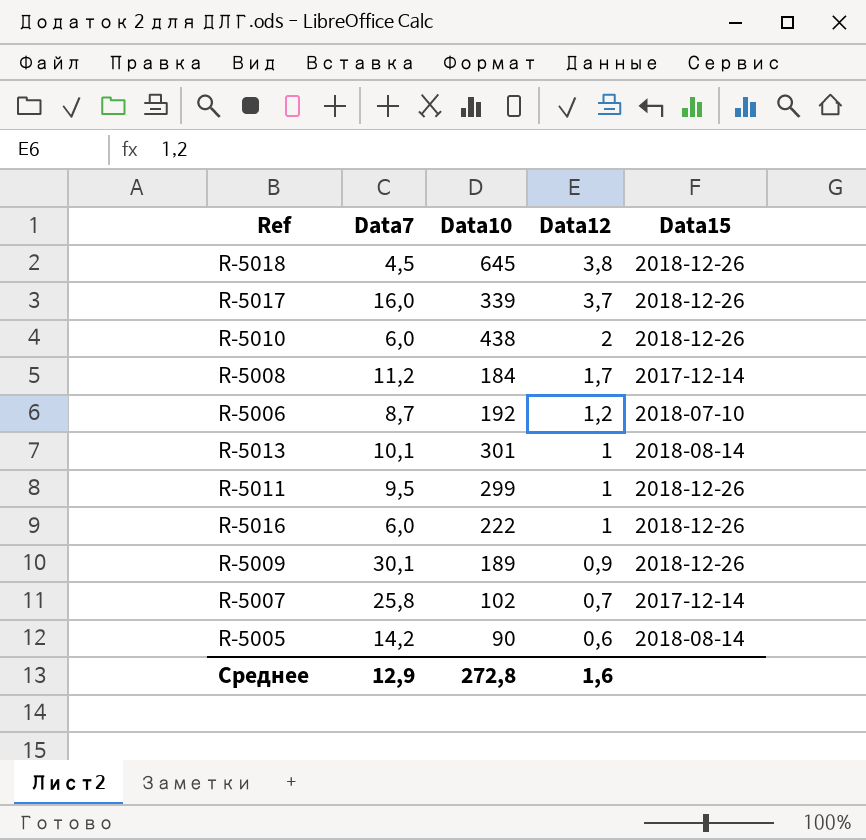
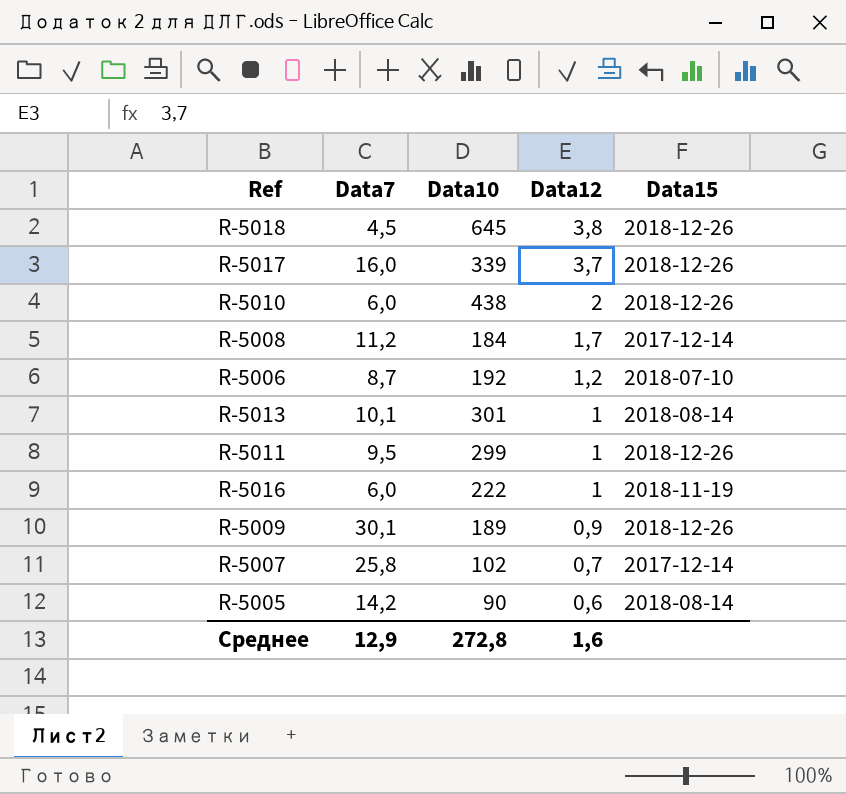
R-5016 | Data15: 2018-12-26 -> 2018-11-19

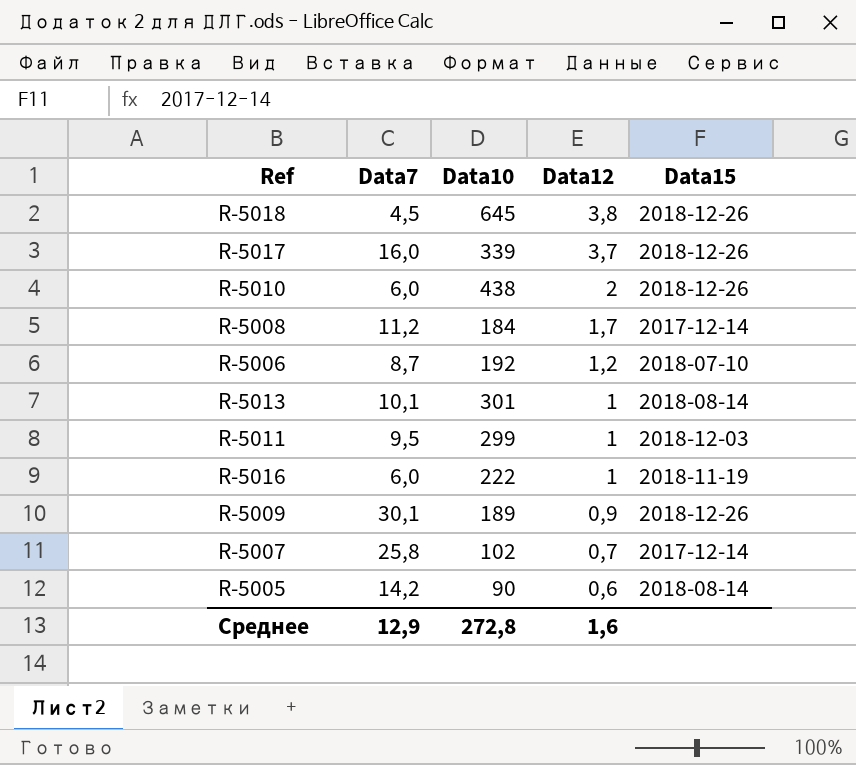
R-5011 | Data15: 2018-12-26 -> 2018-12-03

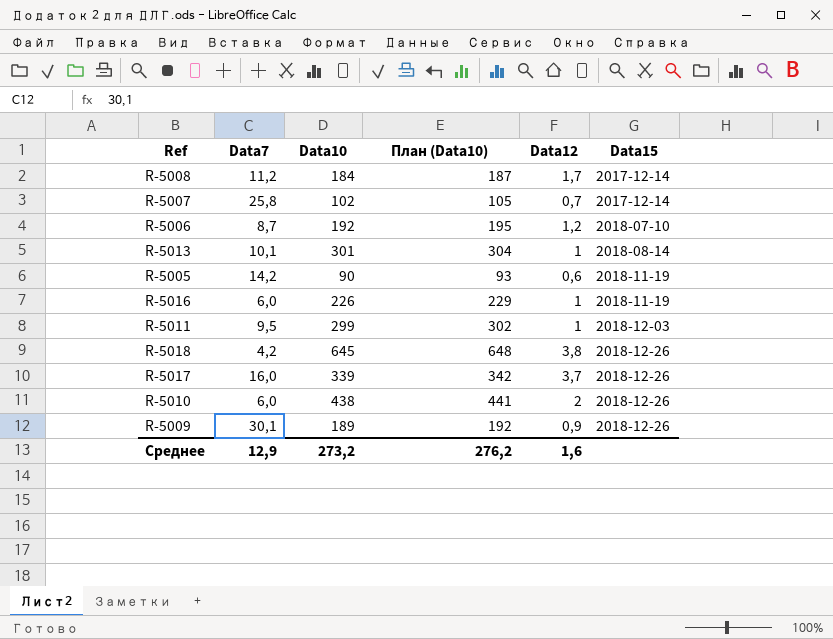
row order: Data12 descending -> Data15 ascending
column План (Data10) | formula: none -> [Data10] + 3
R-5005 | Data15: 2018-08-14 -> 2018-11-19
R-5016 | Data10: 222 -> 226
R-5018 | Data7: 4,5 -> 4,2
Среднее | Data10: 272,8 -> 273,2

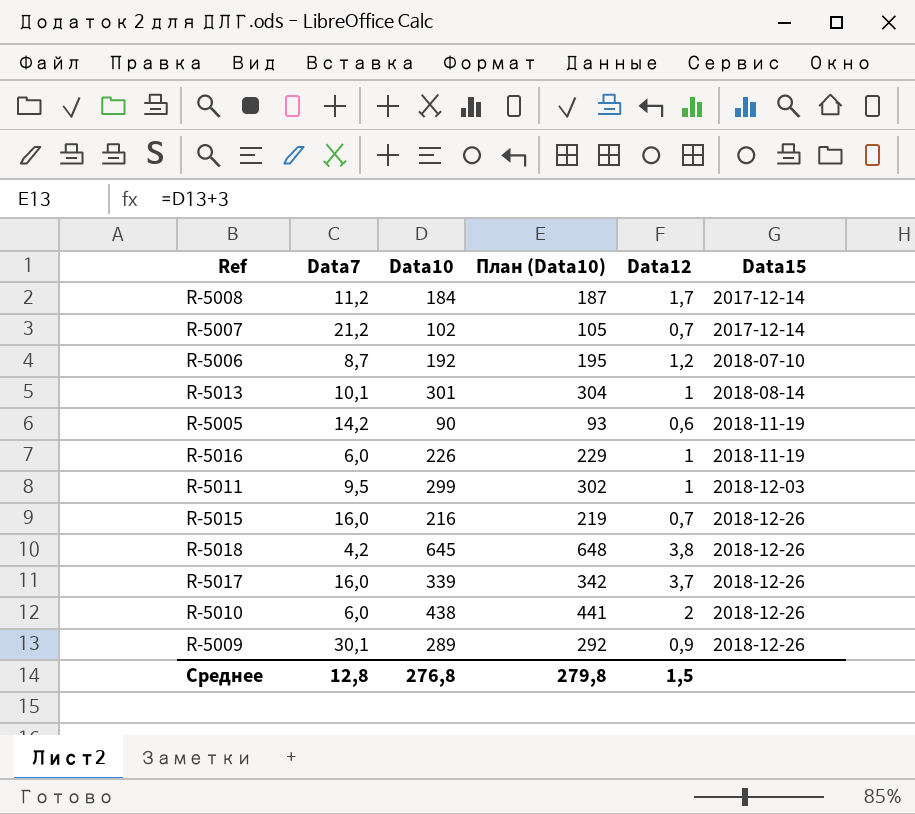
R-5007 | Data7: 25,8 -> 21,2
row R-5015: none -> 16,0 | 216 | 219 | 0,7 | 2018-12-26
R-5009 | Data10: 189 -> 289
R-5009 | План (Data10): 192 -> 292
Среднее | Data7: 12,9 -> 12,8
Среднее | Data10: 273,2 -> 276,8
Среднее | План (Data10): 276,2 -> 279,8
Среднее | Data12: 1,6 -> 1,5

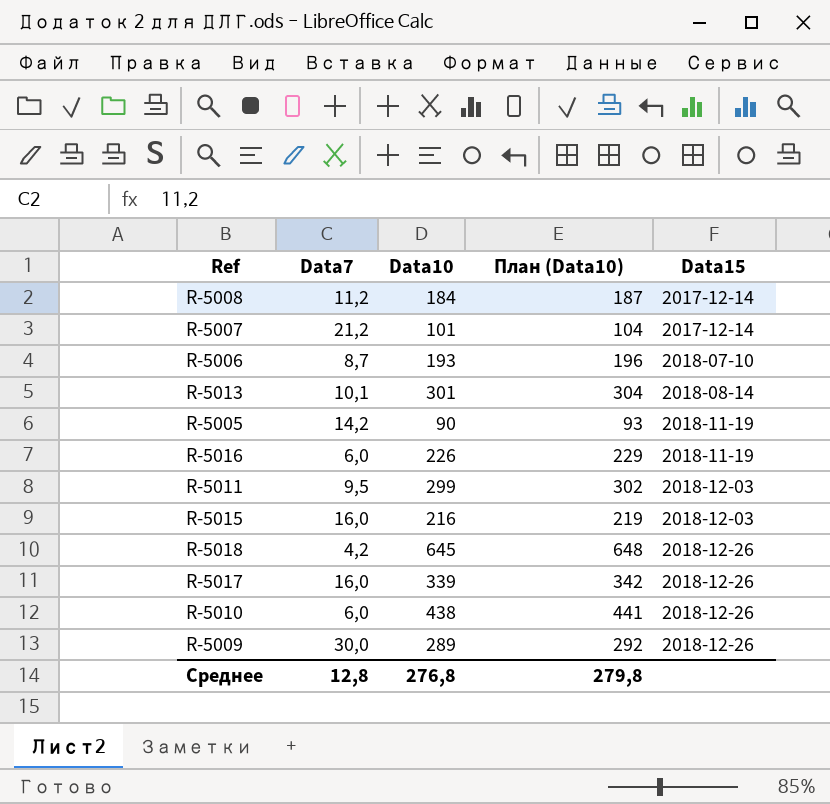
column Data12 | position: 5 -> none
R-5007 | Data10: 102 -> 101
R-5007 | План (Data10): 105 -> 104
R-5006 | Data10: 192 -> 193
R-5006 | План (Data10): 195 -> 196
R-5015 | Data15: 2018-12-26 -> 2018-12-03
R-5009 | Data7: 30,1 -> 30,0

